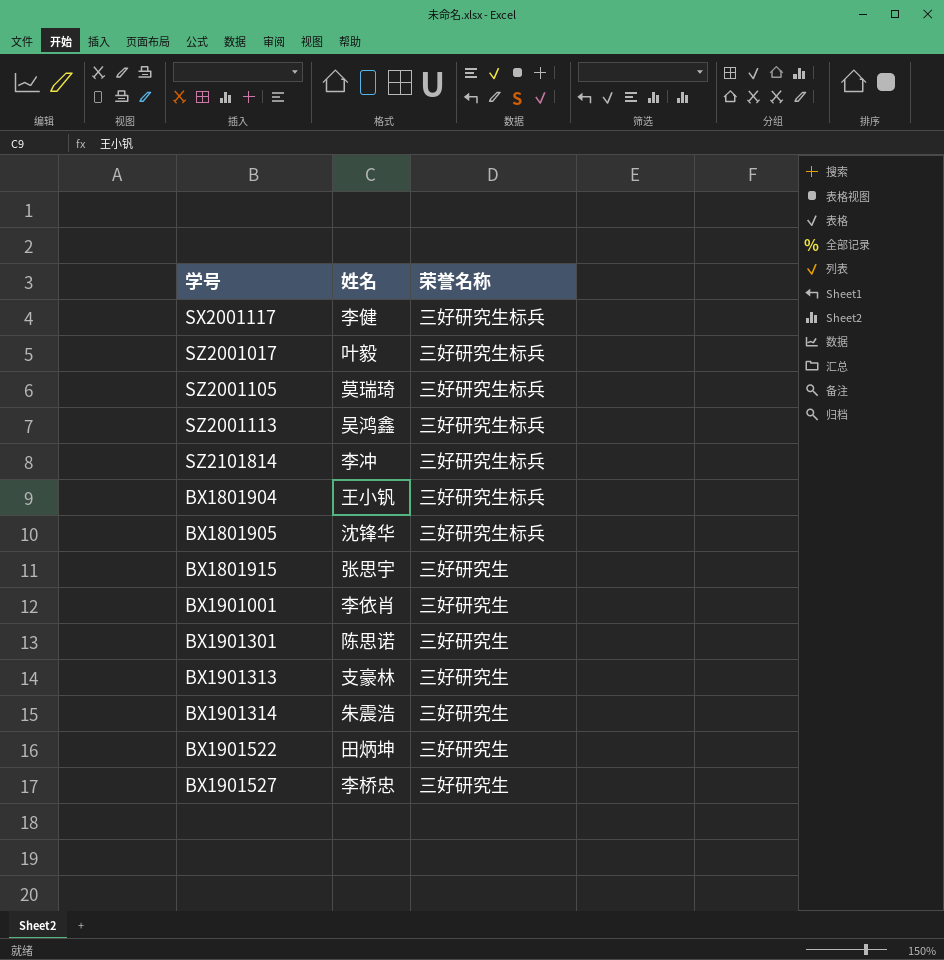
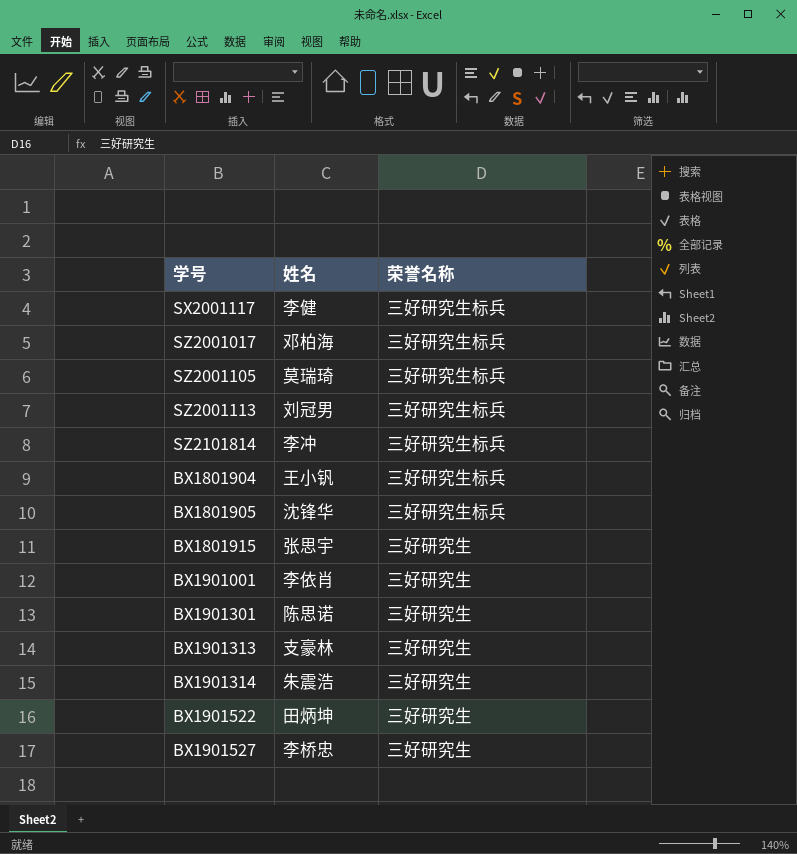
SZ2001017 | 姓名: 叶毅 -> 邓柏海
SZ2001113 | 姓名: 吴鸿鑫 -> 刘冠男

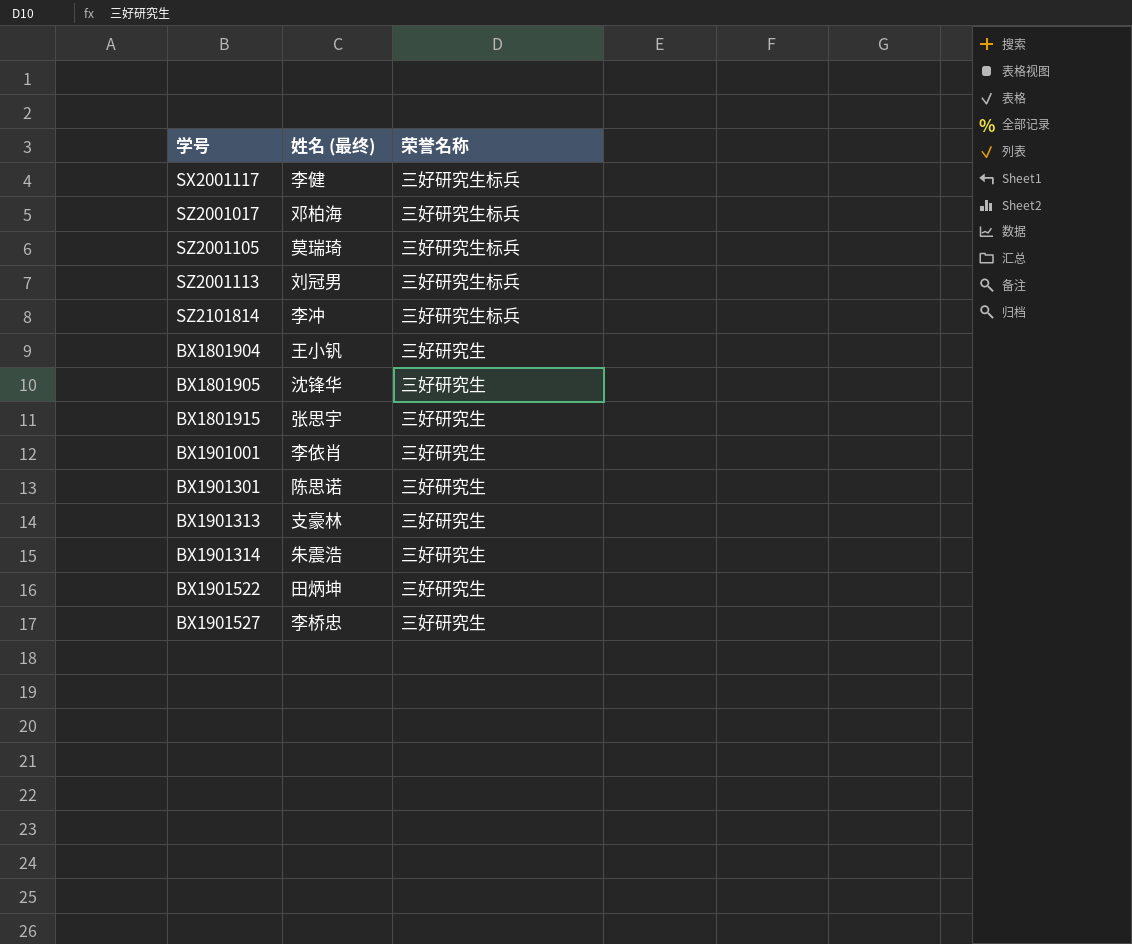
column name: 姓名 -> 姓名 (最终)
BX1801904 | 荣誉名称: 三好研究生标兵 -> 三好研究生
BX1801905 | 荣誉名称: 三好研究生标兵 -> 三好研究生

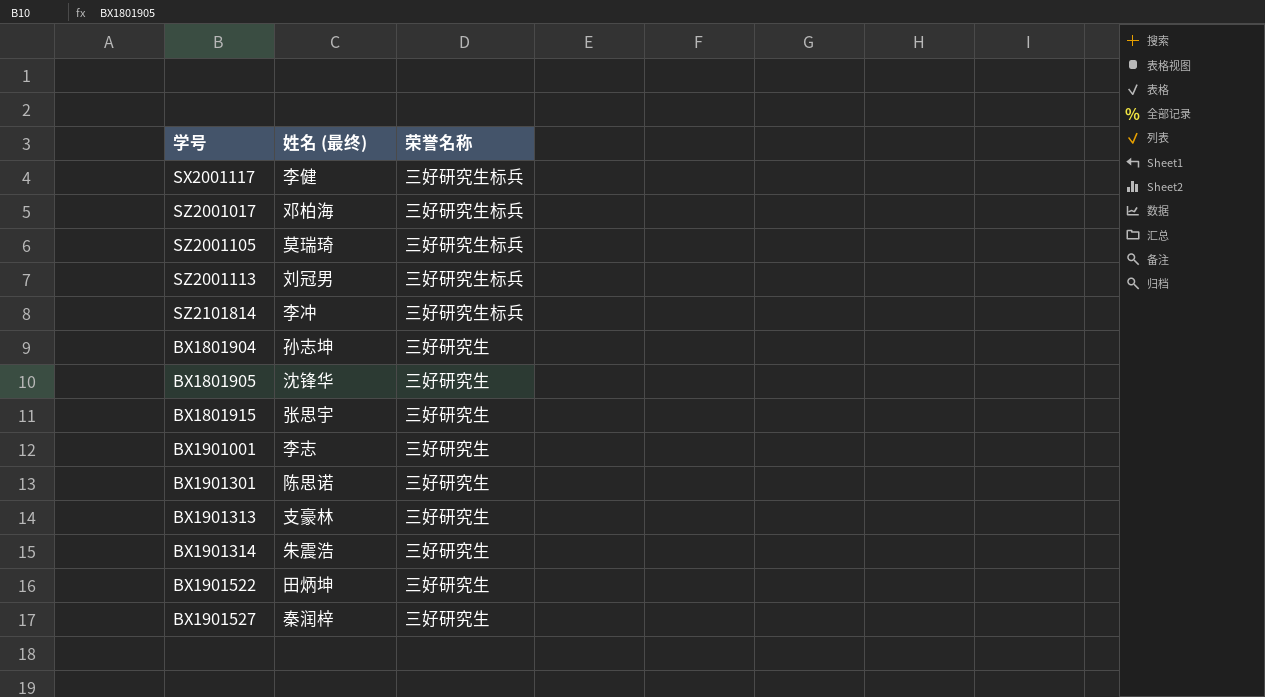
BX1801904 | 姓名 (最终): 王小钒 -> 孙志坤
BX1901001 | 姓名 (最终): 李依肖 -> 李志
BX1901527 | 姓名 (最终): 李桥忠 -> 秦润梓

